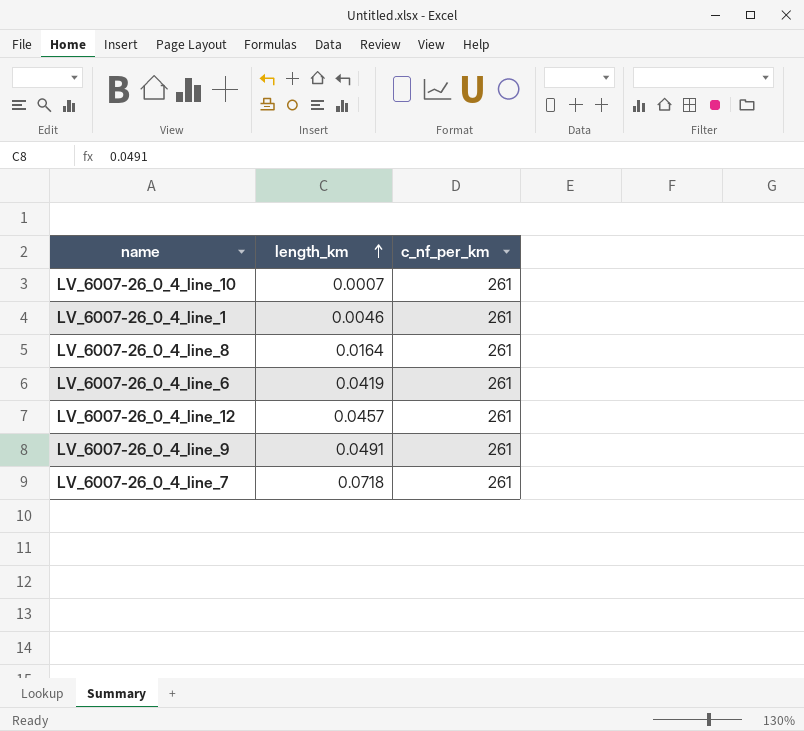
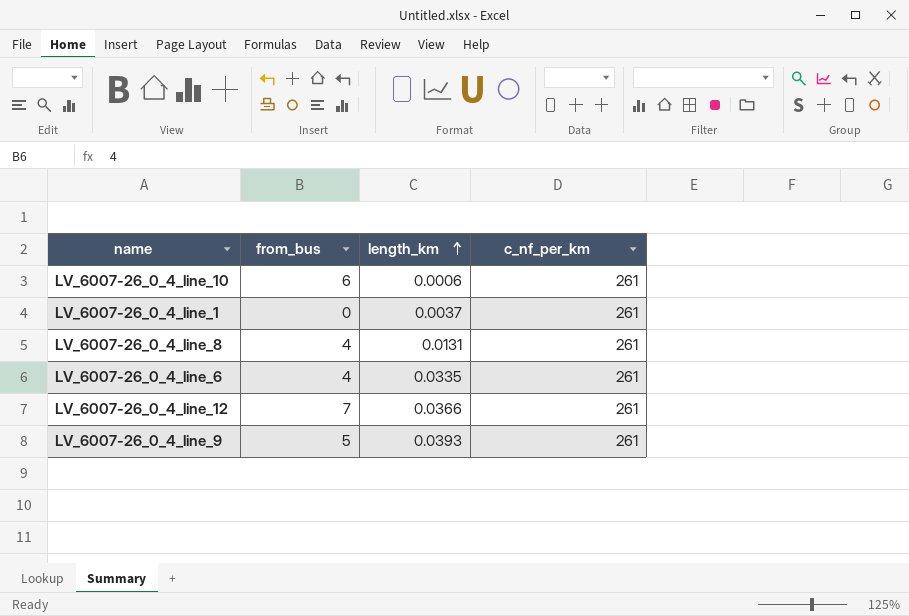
column from_bus | position: none -> 2
row LV_6007-26_0_4_line_7: 0.0718 | 261 -> none
LV_6007-26_0_4_line_10 | length_km: 0.0007 -> 0.0006
LV_6007-26_0_4_line_1 | length_km: 0.0046 -> 0.0037
LV_6007-26_0_4_line_8 | length_km: 0.0164 -> 0.0131
LV_6007-26_0_4_line_6 | length_km: 0.0419 -> 0.0335
LV_6007-26_0_4_line_12 | length_km: 0.0457 -> 0.0366
LV_6007-26_0_4_line_9 | length_km: 0.0491 -> 0.0393

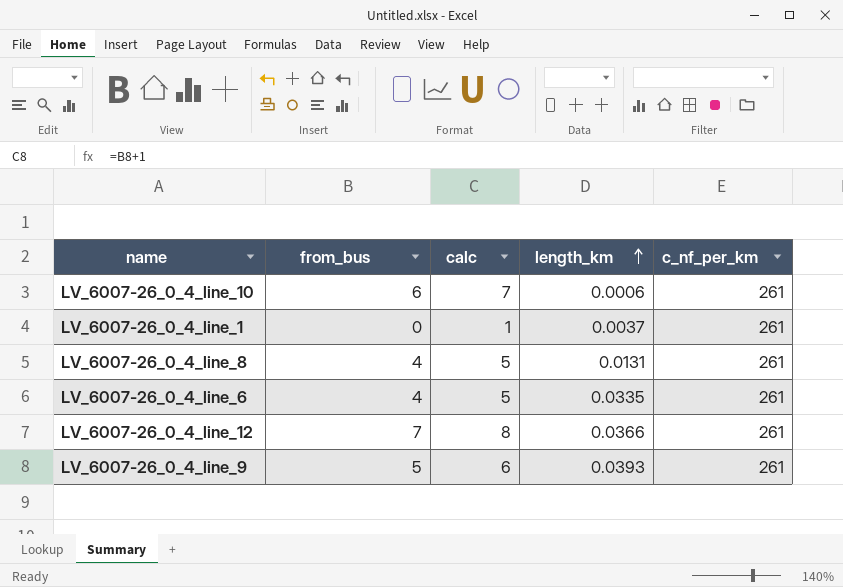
column calc | formula: none -> [from_bus] + 1

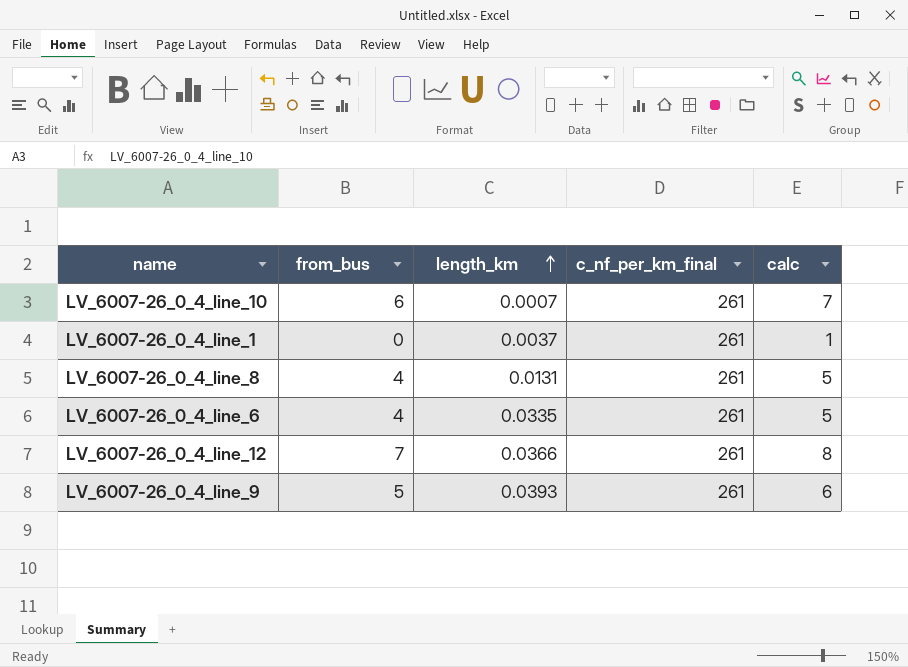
column name: c_nf_per_km -> c_nf_per_km_final
column calc | position: 3 -> 5
LV_6007-26_0_4_line_10 | length_km: 0.0006 -> 0.0007

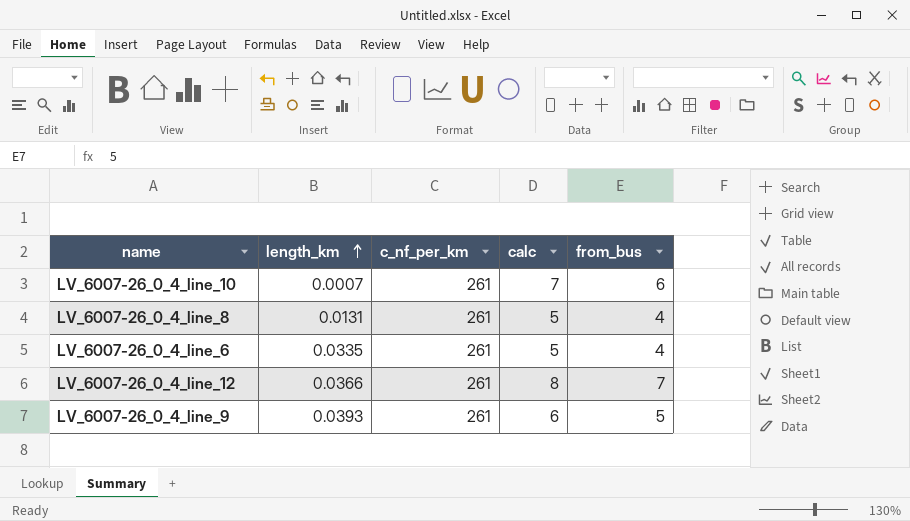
column name: c_nf_per_km_final -> c_nf_per_km
column from_bus | position: 2 -> 5
row LV_6007-26_0_4_line_1: 0 | 0.0037 | 261 | 1 -> none

